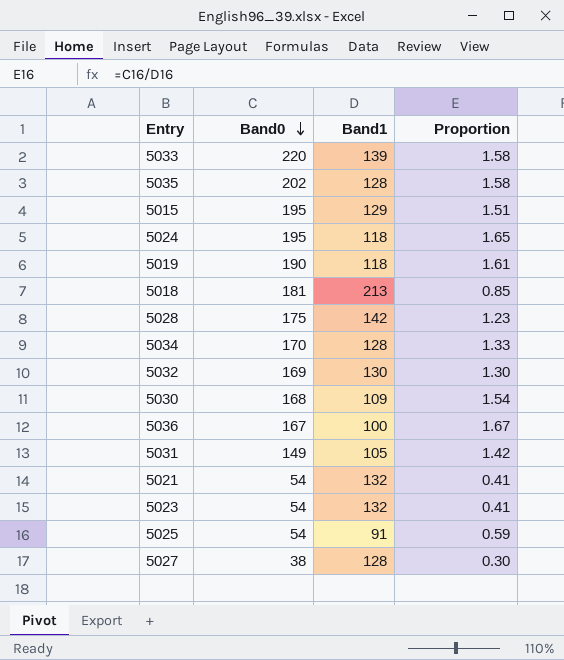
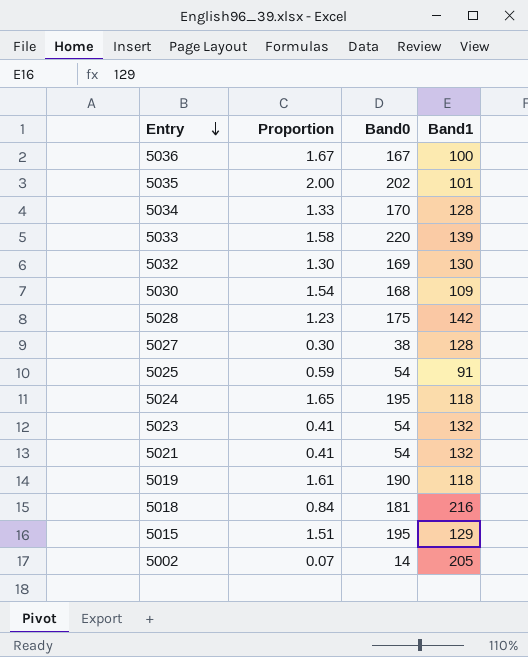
row order: Band0 descending -> Entry descending
column Proportion | position: 4 -> 2
row 5031: 149 | 105 | 1.42 -> none
5035 | Proportion: 1.58 -> 2.00
5035 | Band1: 128 -> 101
5018 | Proportion: 0.85 -> 0.84
5018 | Band1: 213 -> 216
row 5002: none -> 0.07 | 14 | 205

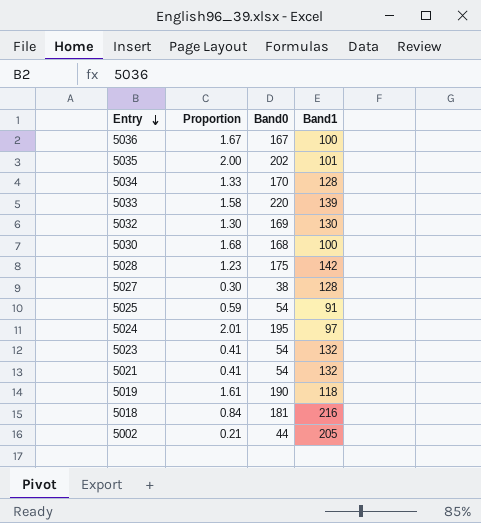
row 5015: 1.51 | 195 | 129 -> none
5030 | Proportion: 1.54 -> 1.68
5030 | Band1: 109 -> 100
5024 | Proportion: 1.65 -> 2.01
5024 | Band1: 118 -> 97
5002 | Proportion: 0.07 -> 0.21
5002 | Band0: 14 -> 44

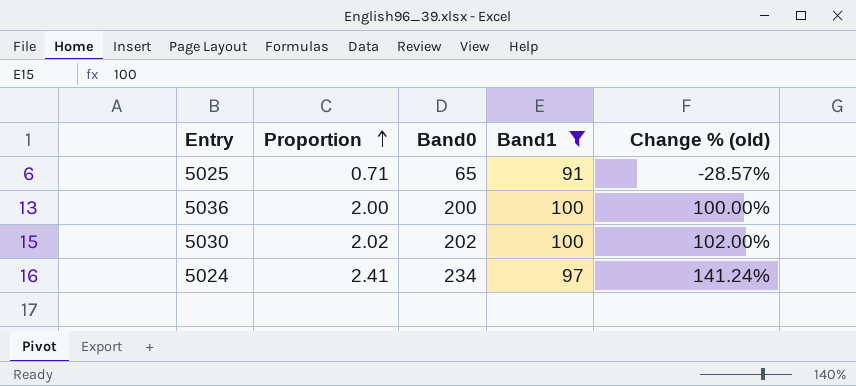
filter: none -> Band1 <= 100
row order: Entry descending -> Proportion ascending
column Change % (old) | formula: none -> ([Band0] - [Band1]) / [Band1]
5025 | Proportion: 0.59 -> 0.71
5025 | Band0: 54 -> 65
5036 | Proportion: 1.67 -> 2.00
5036 | Band0: 167 -> 200
5030 | Proportion: 1.68 -> 2.02
5030 | Band0: 168 -> 202
5024 | Proportion: 2.01 -> 2.41
5024 | Band0: 195 -> 234

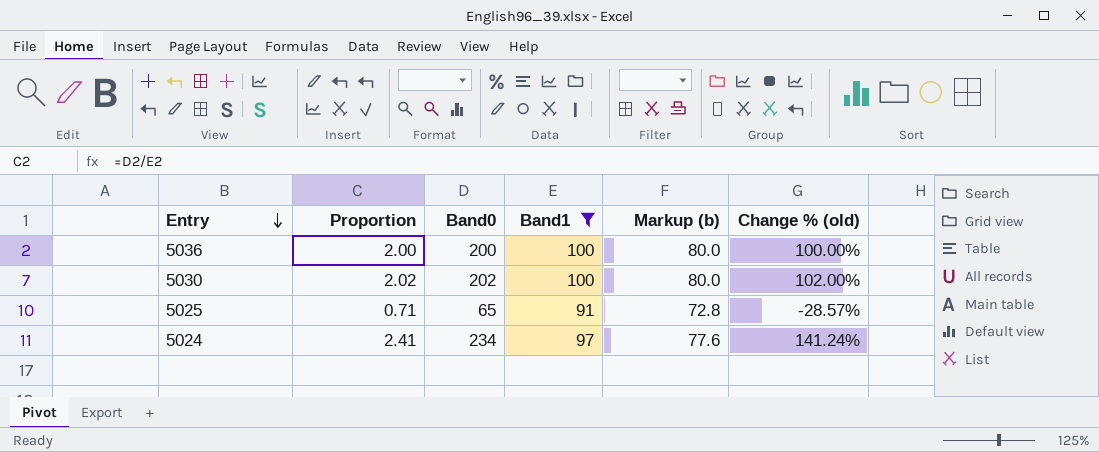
row order: Proportion ascending -> Entry descending
column Markup (b) | formula: none -> [Band1] * 0.8

